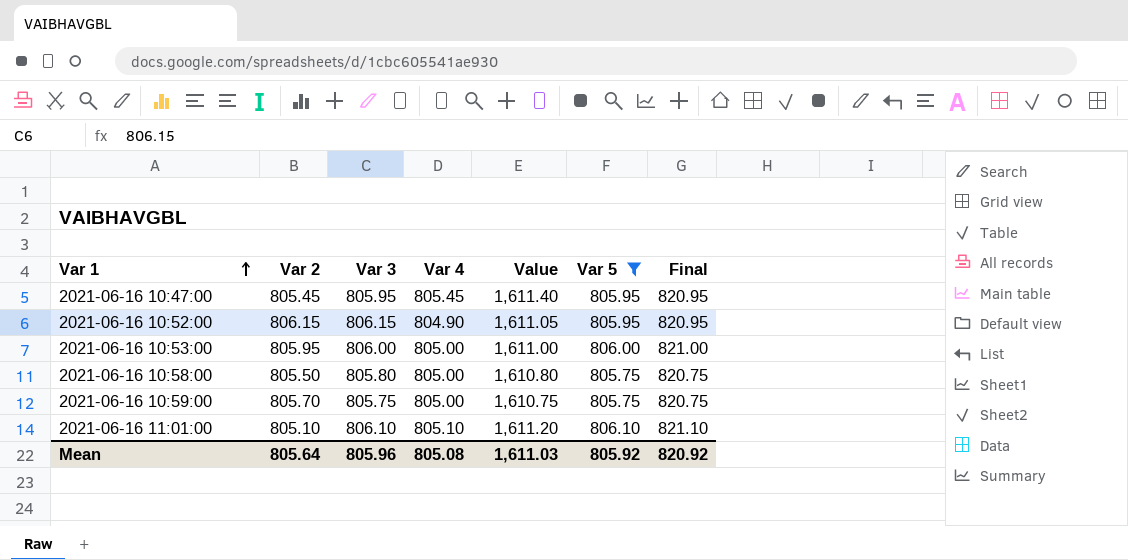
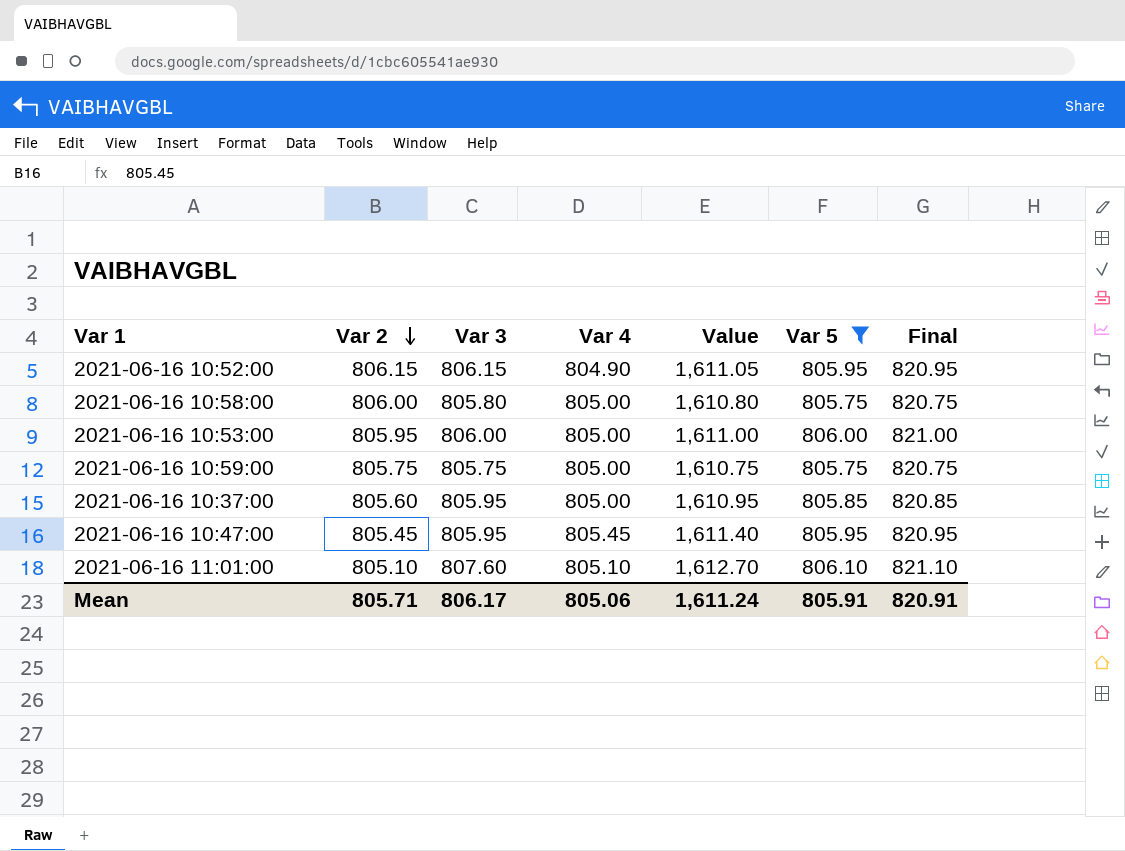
row order: Var 1 ascending -> Var 2 descending
2021-06-16 10:58:00 | Var 2: 805.50 -> 806.00
2021-06-16 10:59:00 | Var 2: 805.70 -> 805.75
row 2021-06-16 10:37:00: none -> 805.60 | 805.95 | 805.00 | 1,610.95 | 805.85 | 820.85
2021-06-16 11:01:00 | Var 3: 806.10 -> 807.60
2021-06-16 11:01:00 | Value: 1,611.20 -> 1,612.70
Mean | Var 2: 805.64 -> 805.71
Mean | Var 3: 805.96 -> 806.17
Mean | Var 4: 805.08 -> 805.06
Mean | Value: 1,611.03 -> 1,611.24
Mean | Var 5: 805.92 -> 805.91
Mean | Final: 820.92 -> 820.91

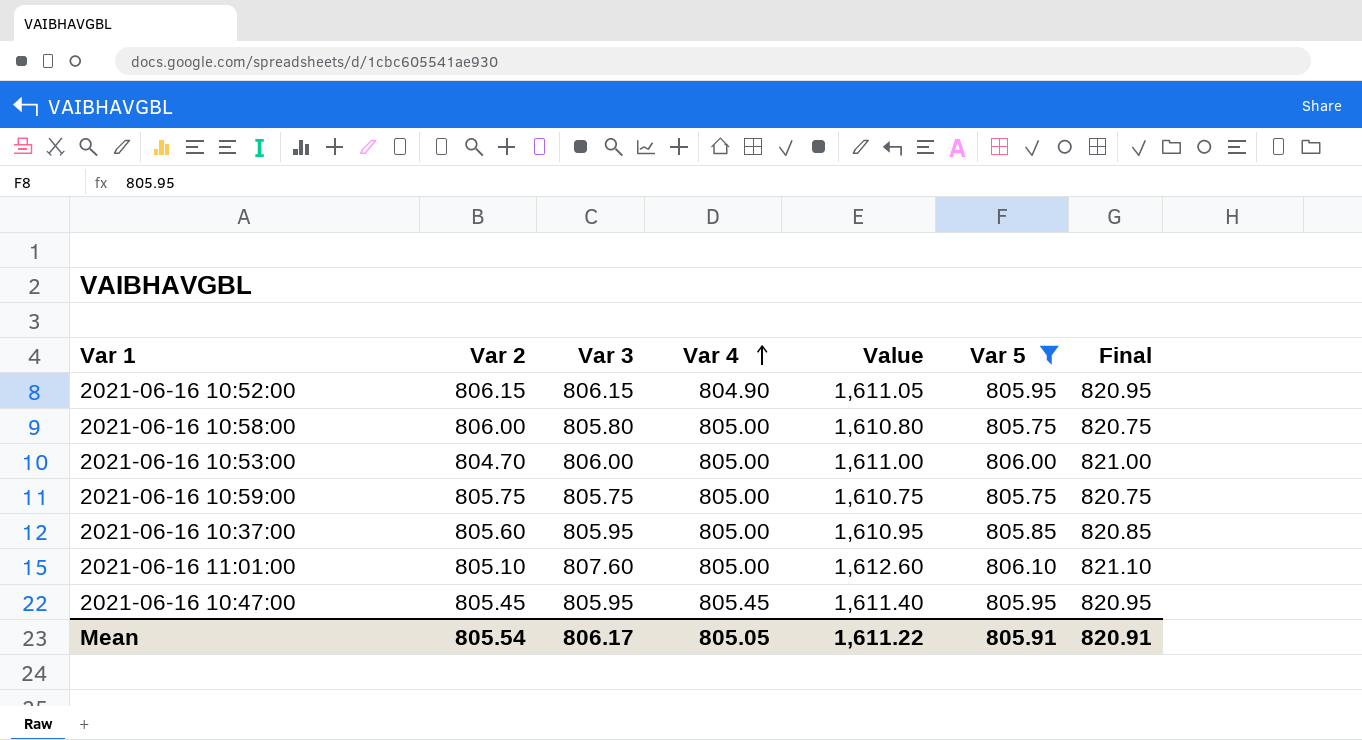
row order: Var 2 descending -> Var 4 ascending
2021-06-16 10:53:00 | Var 2: 805.95 -> 804.70
2021-06-16 11:01:00 | Var 4: 805.10 -> 805.00
2021-06-16 11:01:00 | Value: 1,612.70 -> 1,612.60
Mean | Var 2: 805.71 -> 805.54
Mean | Var 4: 805.06 -> 805.05
Mean | Value: 1,611.24 -> 1,611.22

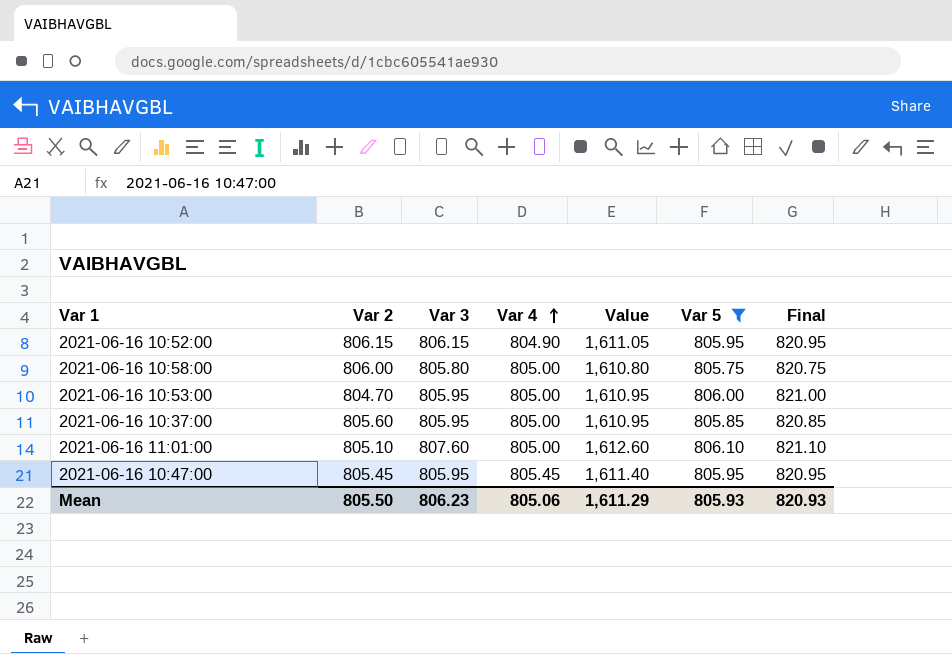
row 2021-06-16 10:59:00: 805.75 | 805.75 | 805.00 | 1,610.75 | 805.75 | 820.75 -> none
2021-06-16 10:53:00 | Var 3: 806.00 -> 805.95
2021-06-16 10:53:00 | Value: 1,611.00 -> 1,610.95
Mean | Var 2: 805.54 -> 805.50
Mean | Var 3: 806.17 -> 806.23
Mean | Var 4: 805.05 -> 805.06
Mean | Value: 1,611.22 -> 1,611.29
Mean | Var 5: 805.91 -> 805.93
Mean | Final: 820.91 -> 820.93

